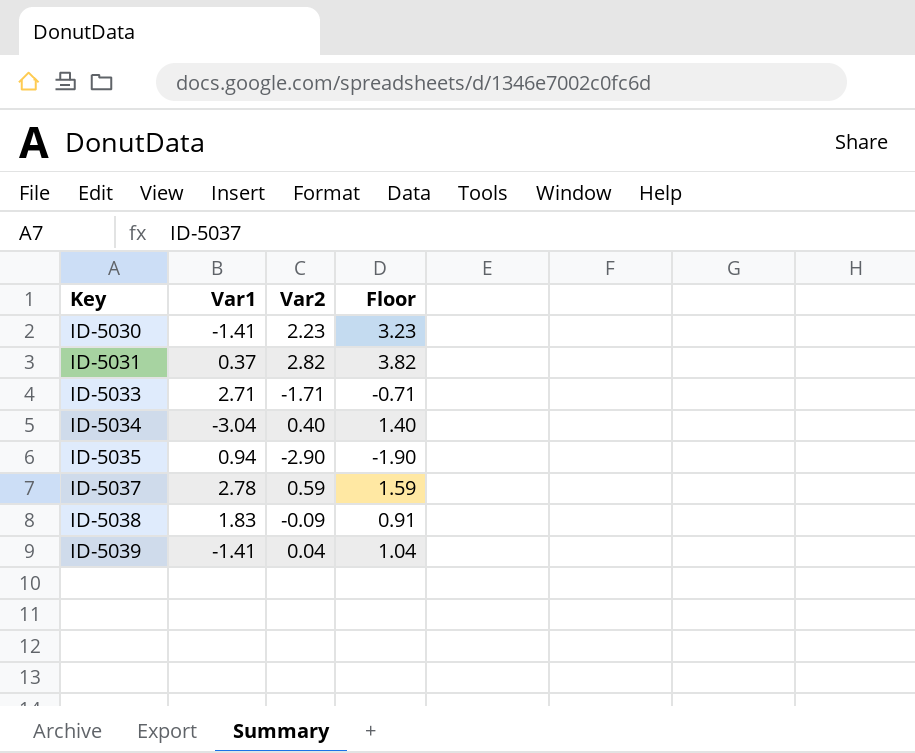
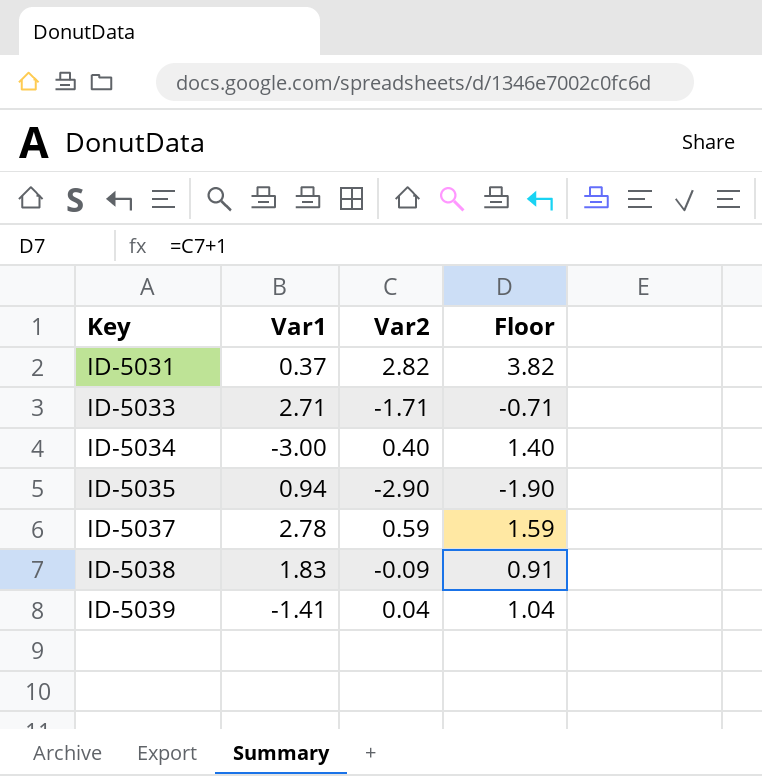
row ID-5030: -1.41 | 2.23 | 3.23 -> none
ID-5034 | Var1: -3.04 -> -3.00

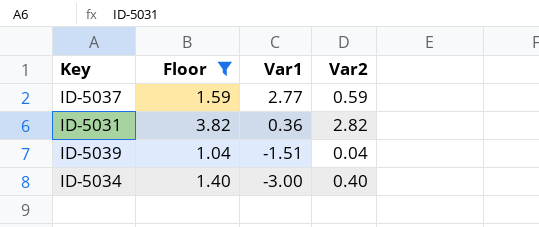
filter: none -> Floor >= 1.04
row order: Key ascending -> Var1 descending
column Floor | position: 4 -> 2
ID-5037 | Var1: 2.78 -> 2.77
ID-5031 | Var1: 0.37 -> 0.36
ID-5039 | Var1: -1.41 -> -1.51

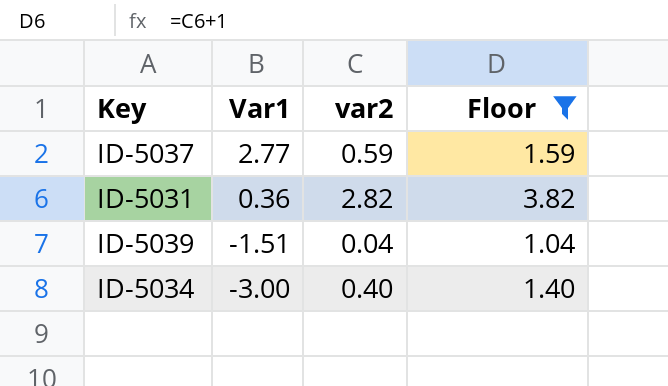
column name: Var2 -> var2
column Floor | position: 2 -> 4

